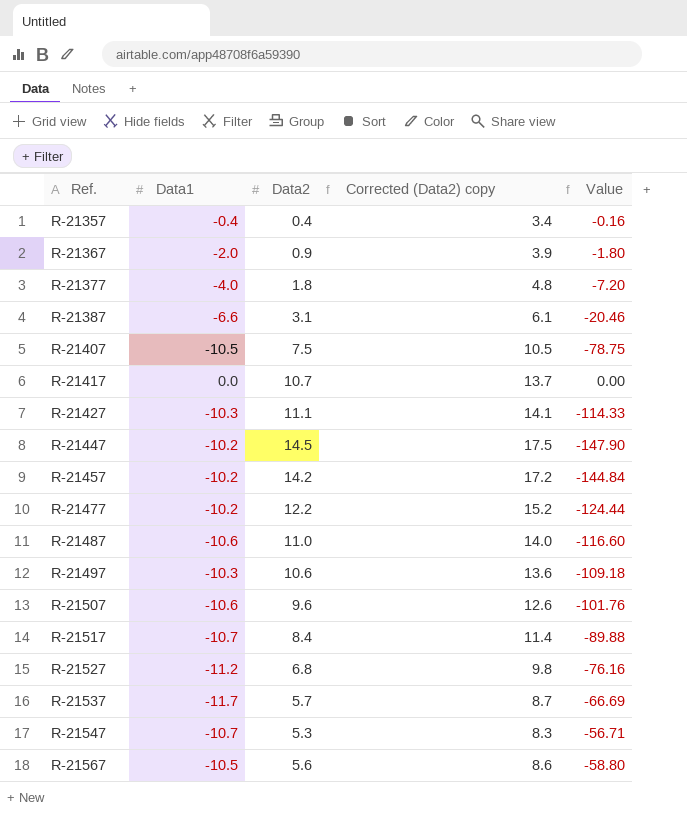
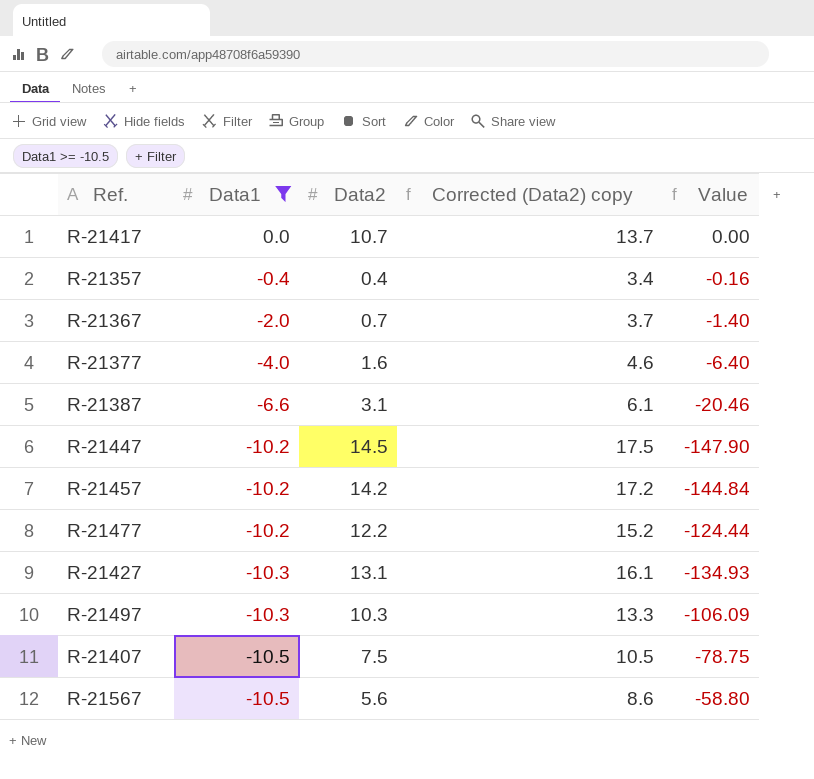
filter: none -> Data1 >= -10.5
row order: Ref. ascending -> Data1 descending
R-21367 | Data2: 0.9 -> 0.7
R-21367 | Corrected (Data2) copy: 3.9 -> 3.7
R-21367 | Value: -1.80 -> -1.40
R-21377 | Data2: 1.8 -> 1.6
R-21377 | Corrected (Data2) copy: 4.8 -> 4.6
R-21377 | Value: -7.20 -> -6.40
R-21427 | Data2: 11.1 -> 13.1
R-21427 | Corrected (Data2) copy: 14.1 -> 16.1
R-21427 | Value: -114.33 -> -134.93
R-21497 | Data2: 10.6 -> 10.3
R-21497 | Corrected (Data2) copy: 13.6 -> 13.3
R-21497 | Value: -109.18 -> -106.09

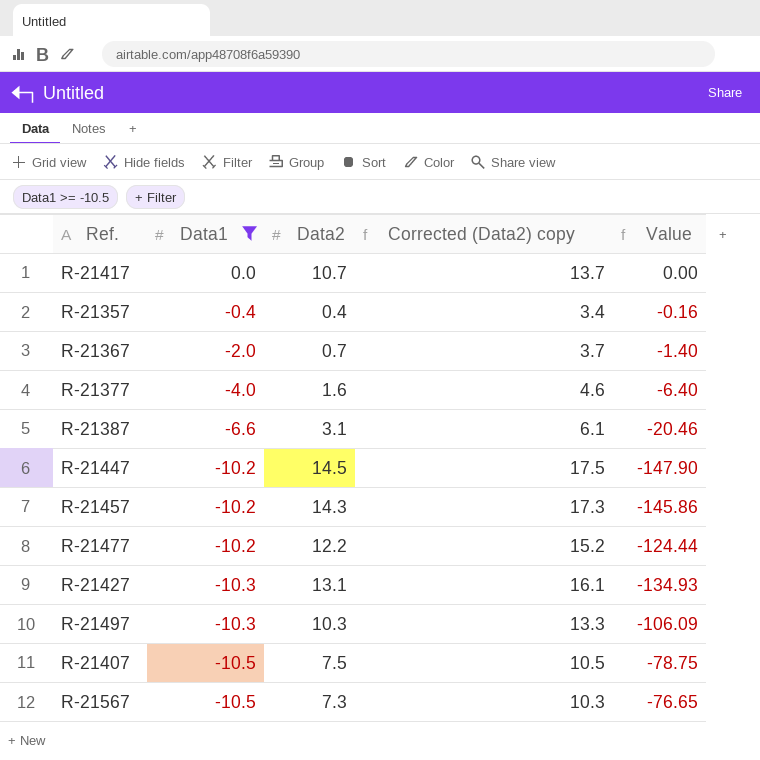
R-21457 | Data2: 14.2 -> 14.3
R-21457 | Corrected (Data2) copy: 17.2 -> 17.3
R-21457 | Value: -144.84 -> -145.86
R-21567 | Data2: 5.6 -> 7.3
R-21567 | Corrected (Data2) copy: 8.6 -> 10.3
R-21567 | Value: -58.80 -> -76.65

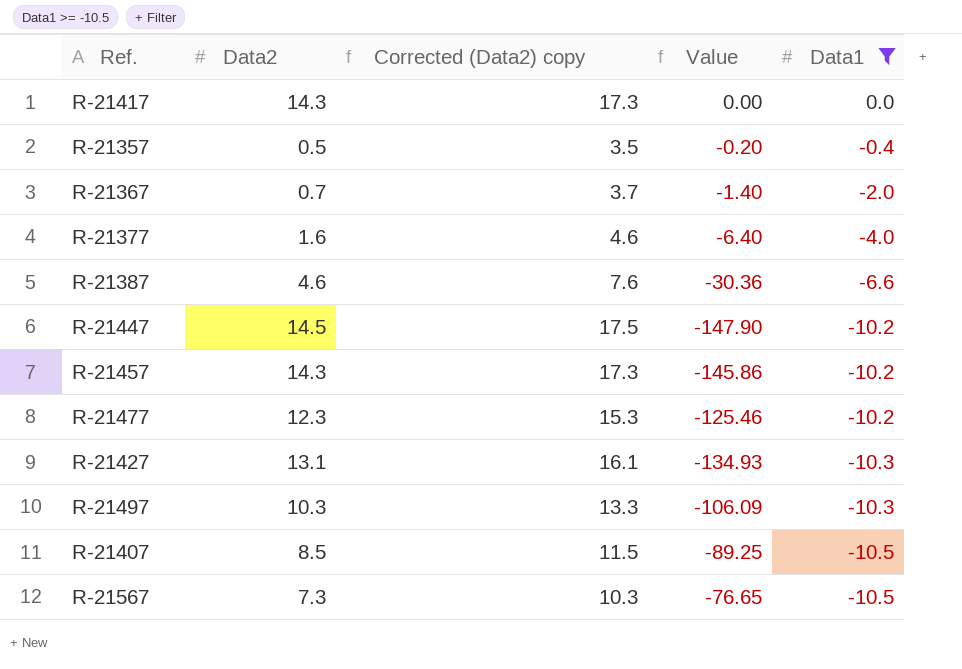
column Data1 | position: 2 -> 5
R-21417 | Data2: 10.7 -> 14.3
R-21417 | Corrected (Data2) copy: 13.7 -> 17.3
R-21357 | Data2: 0.4 -> 0.5
R-21357 | Corrected (Data2) copy: 3.4 -> 3.5
R-21357 | Value: -0.16 -> -0.20
R-21387 | Data2: 3.1 -> 4.6
R-21387 | Corrected (Data2) copy: 6.1 -> 7.6
R-21387 | Value: -20.46 -> -30.36
R-21477 | Data2: 12.2 -> 12.3
R-21477 | Corrected (Data2) copy: 15.2 -> 15.3
R-21477 | Value: -124.44 -> -125.46
R-21407 | Data2: 7.5 -> 8.5
R-21407 | Corrected (Data2) copy: 10.5 -> 11.5
R-21407 | Value: -78.75 -> -89.25

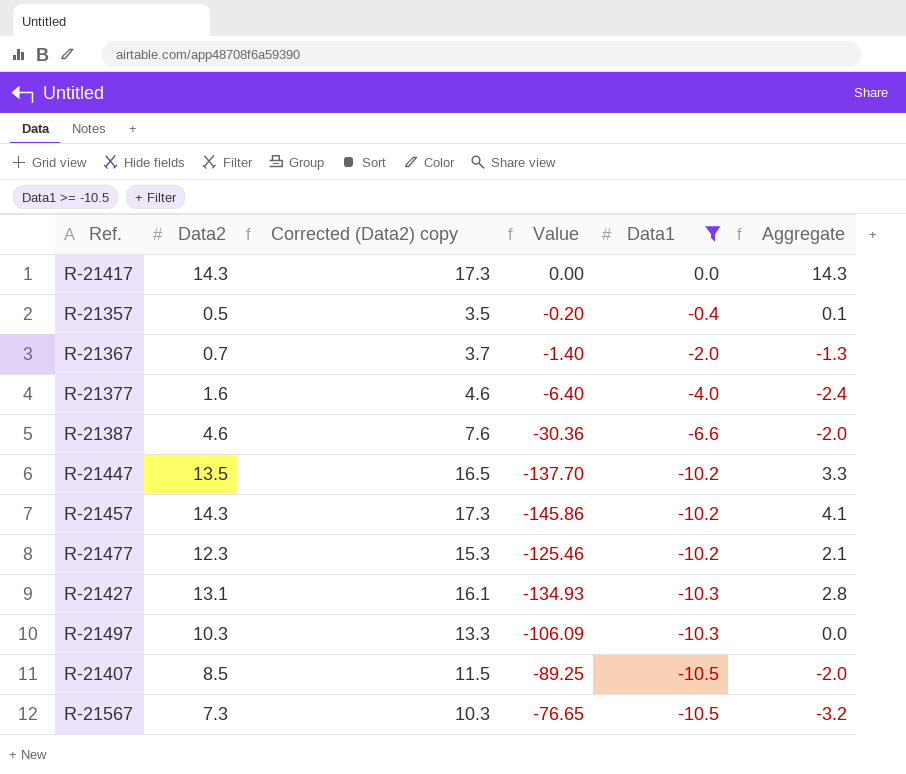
column Aggregate | formula: none -> [Data2] + [Data1]
R-21447 | Data2: 14.5 -> 13.5
R-21447 | Corrected (Data2) copy: 17.5 -> 16.5
R-21447 | Value: -147.90 -> -137.70

